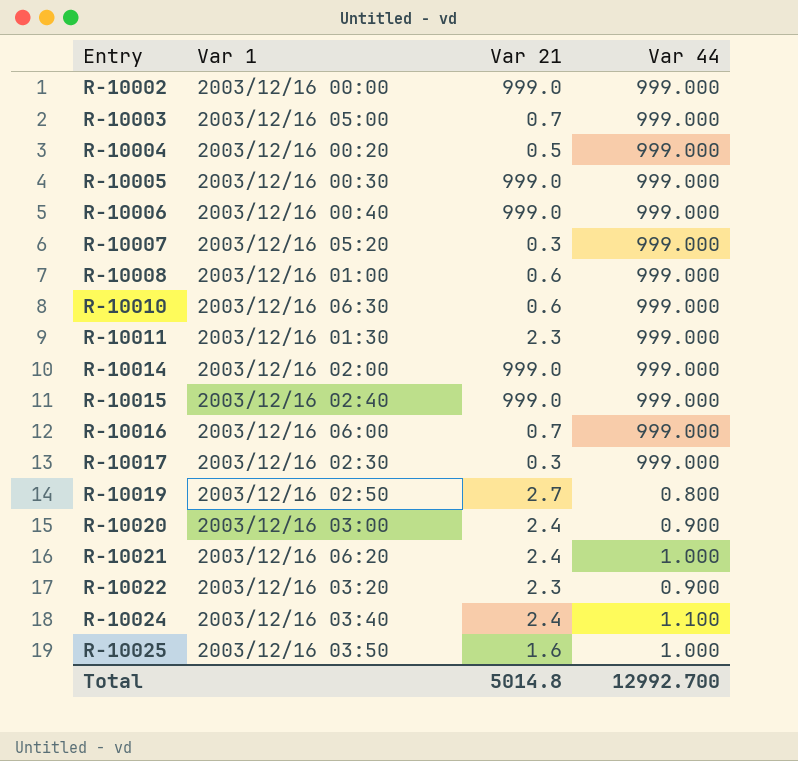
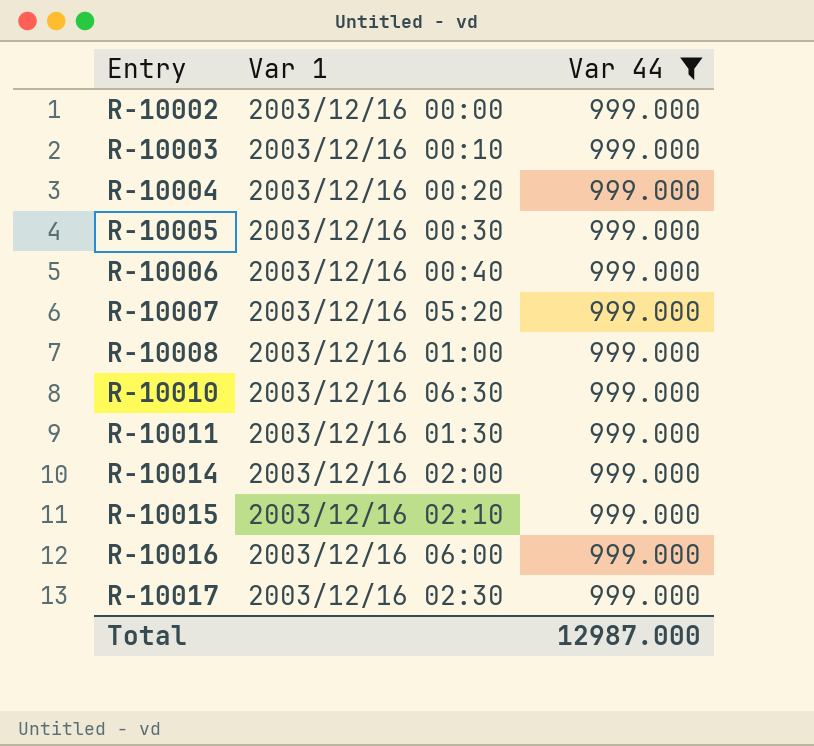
filter: none -> Var 44 = 999.000
column Var 21 | position: 3 -> none
R-10003 | Var 1: 2003/12/16 05:00 -> 2003/12/16 00:10
R-10015 | Var 1: 2003/12/16 02:40 -> 2003/12/16 02:10
Total | Var 44: 12992.700 -> 12987.000

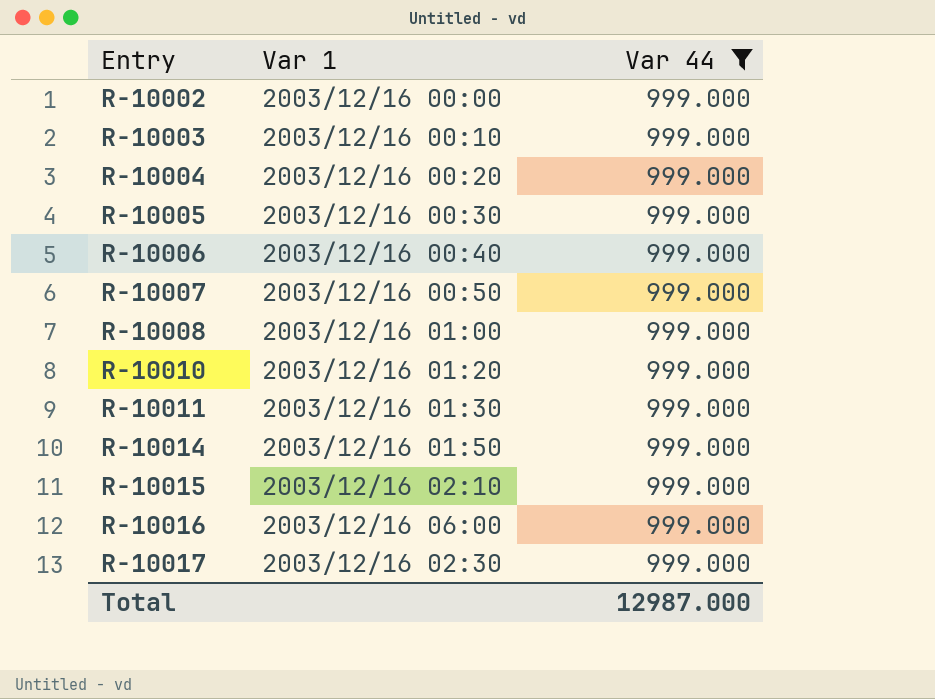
R-10007 | Var 1: 2003/12/16 05:20 -> 2003/12/16 00:50
R-10010 | Var 1: 2003/12/16 06:30 -> 2003/12/16 01:20
R-10014 | Var 1: 2003/12/16 02:00 -> 2003/12/16 01:50

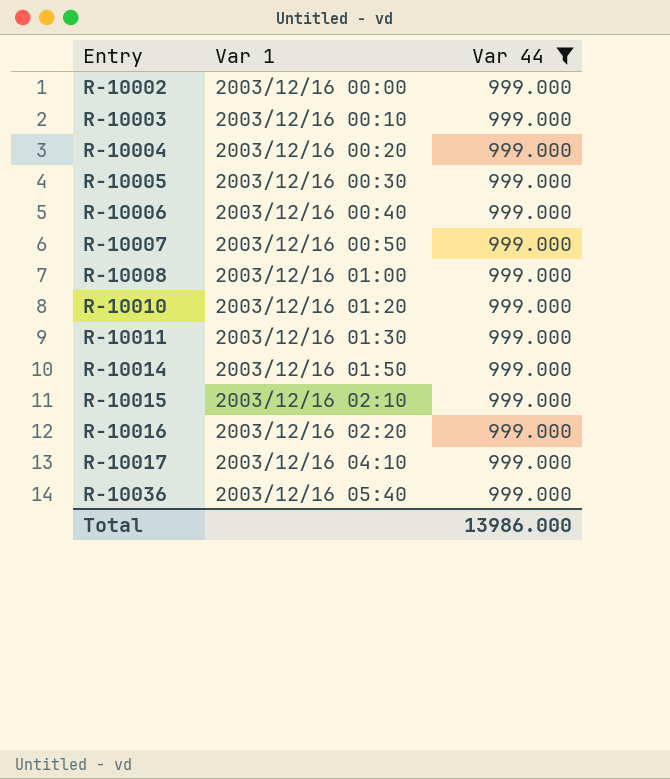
R-10016 | Var 1: 2003/12/16 06:00 -> 2003/12/16 02:20
R-10017 | Var 1: 2003/12/16 02:30 -> 2003/12/16 04:10
row R-10036: none -> 2003/12/16 05:40 | 999.000
Total | Var 44: 12987.000 -> 13986.000

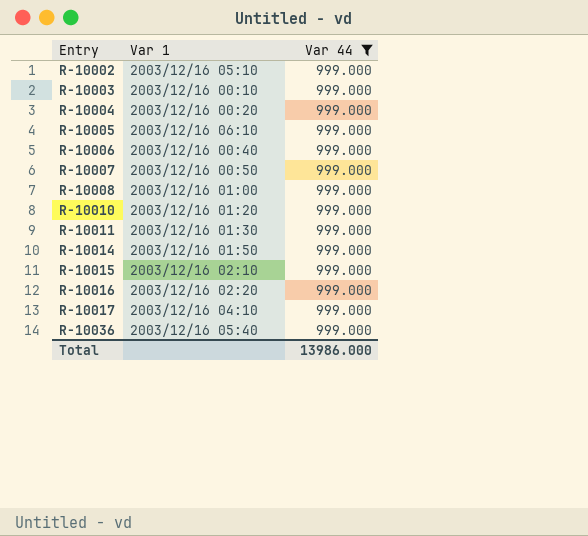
R-10002 | Var 1: 2003/12/16 00:00 -> 2003/12/16 05:10
R-10005 | Var 1: 2003/12/16 00:30 -> 2003/12/16 06:10

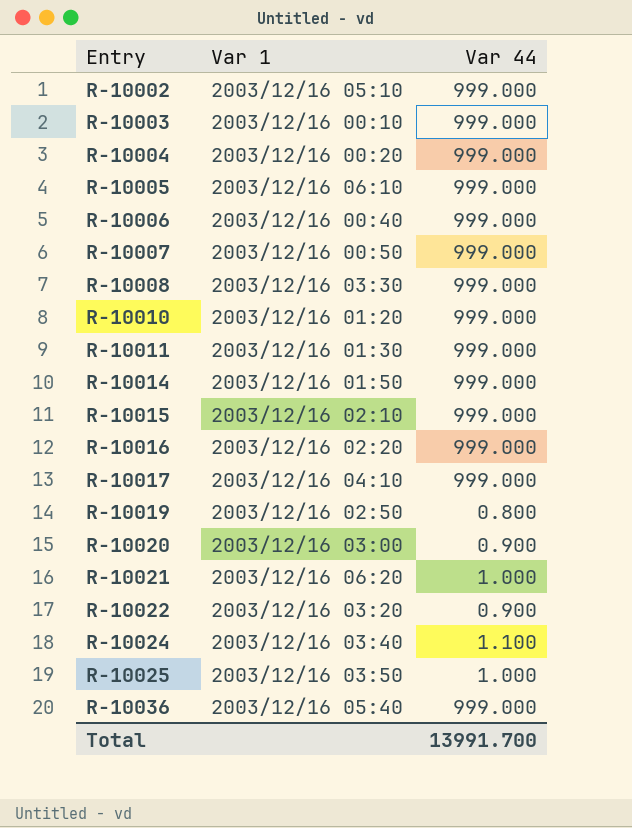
filter: Var 44 = 999.000 -> none
R-10008 | Var 1: 2003/12/16 01:00 -> 2003/12/16 03:30
Total | Var 44: 13986.000 -> 13991.700

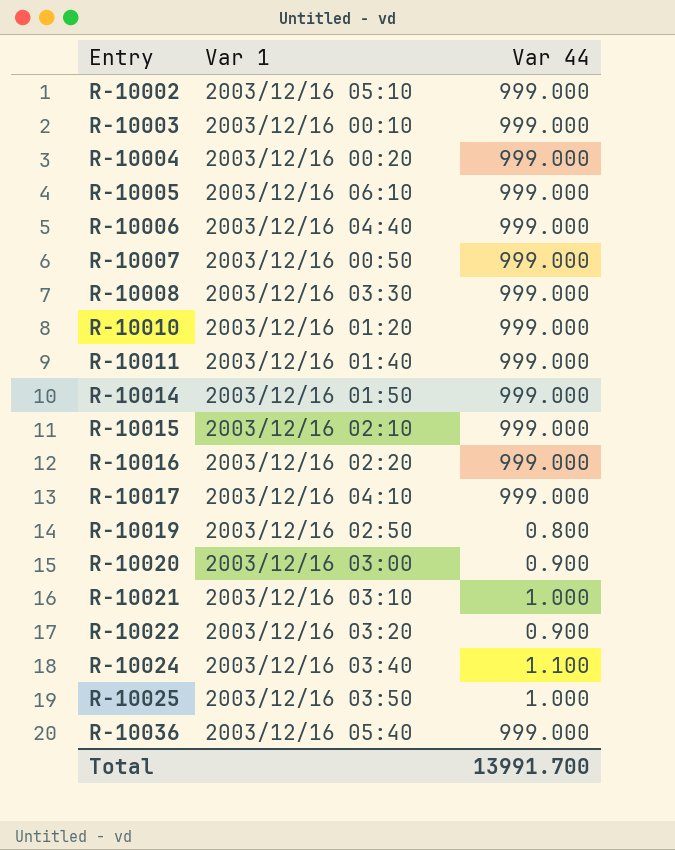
R-10006 | Var 1: 2003/12/16 00:40 -> 2003/12/16 04:40
R-10011 | Var 1: 2003/12/16 01:30 -> 2003/12/16 01:40
R-10021 | Var 1: 2003/12/16 06:20 -> 2003/12/16 03:10

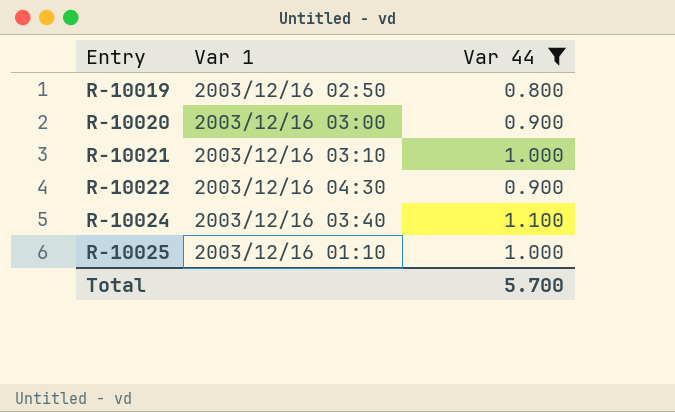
filter: none -> Var 44 != 999.000
R-10022 | Var 1: 2003/12/16 03:20 -> 2003/12/16 04:30
R-10025 | Var 1: 2003/12/16 03:50 -> 2003/12/16 01:10
Total | Var 44: 13991.700 -> 5.700

